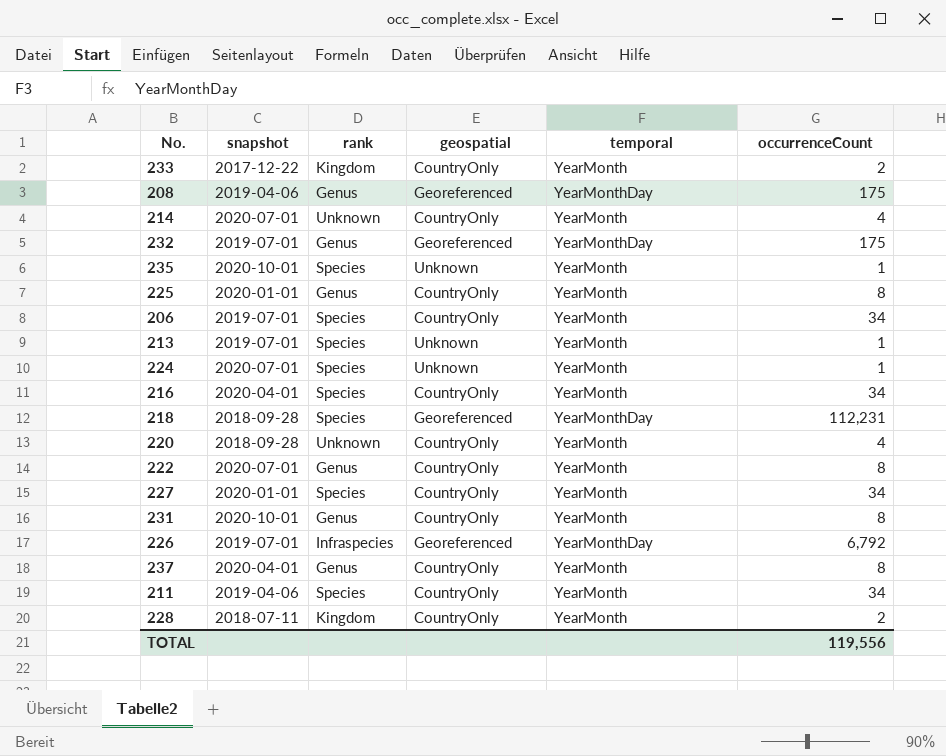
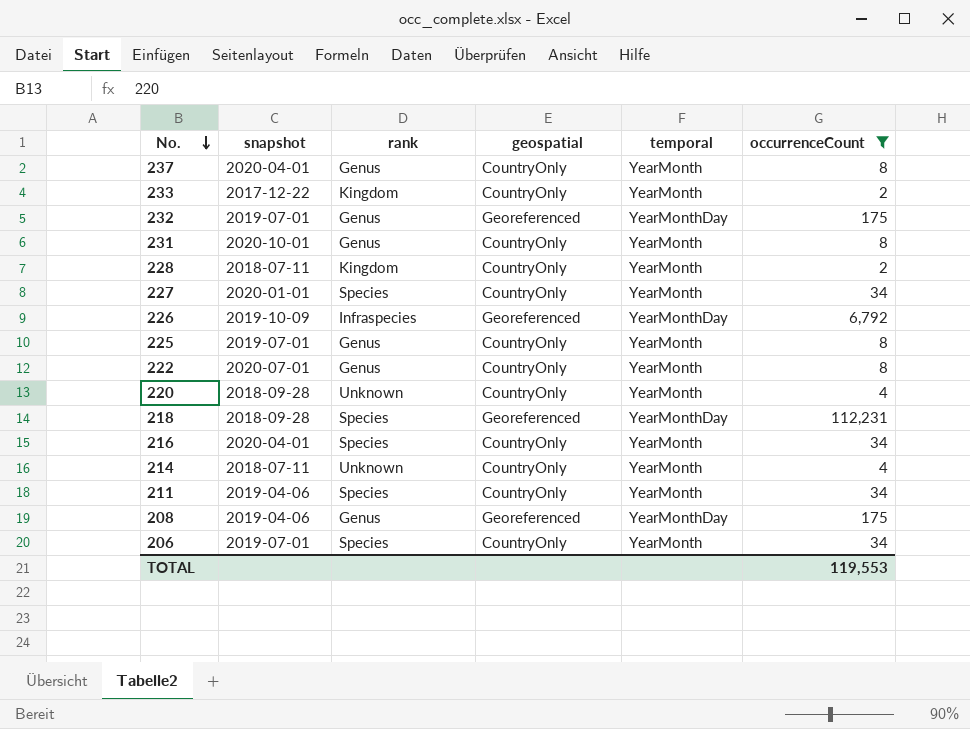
filter: none -> occurrenceCount != 1
row order: none -> No. descending
226 | snapshot: 2019-07-01 -> 2019-10-09
225 | snapshot: 2020-01-01 -> 2019-07-01
214 | snapshot: 2020-07-01 -> 2018-07-11
TOTAL | occurrenceCount: 119,556 -> 119,553

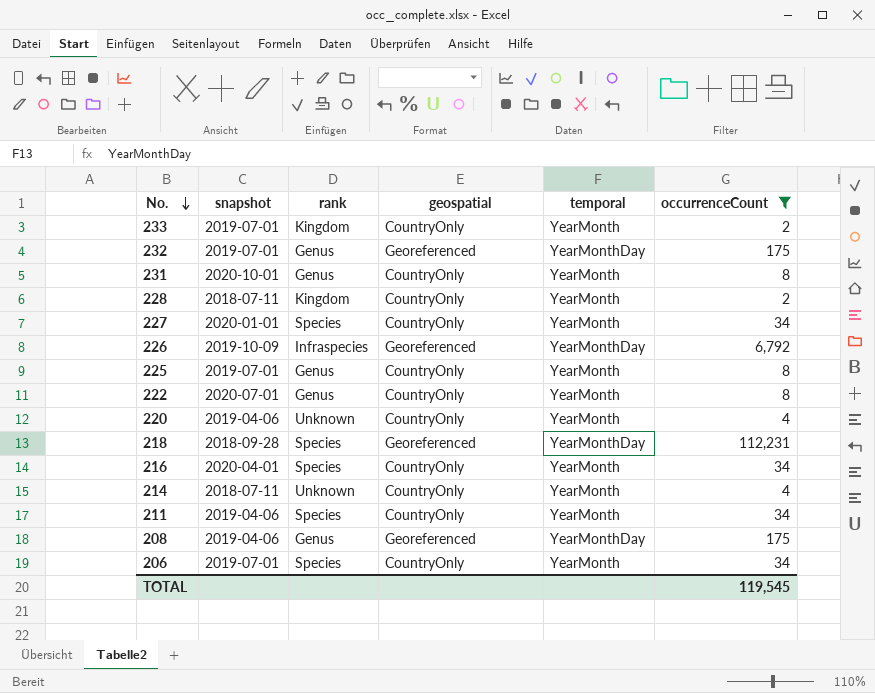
row 237: 2020-04-01 | Genus | CountryOnly | YearMonth | 8 -> none
233 | snapshot: 2017-12-22 -> 2019-07-01
220 | snapshot: 2018-09-28 -> 2019-04-06
TOTAL | occurrenceCount: 119,553 -> 119,545

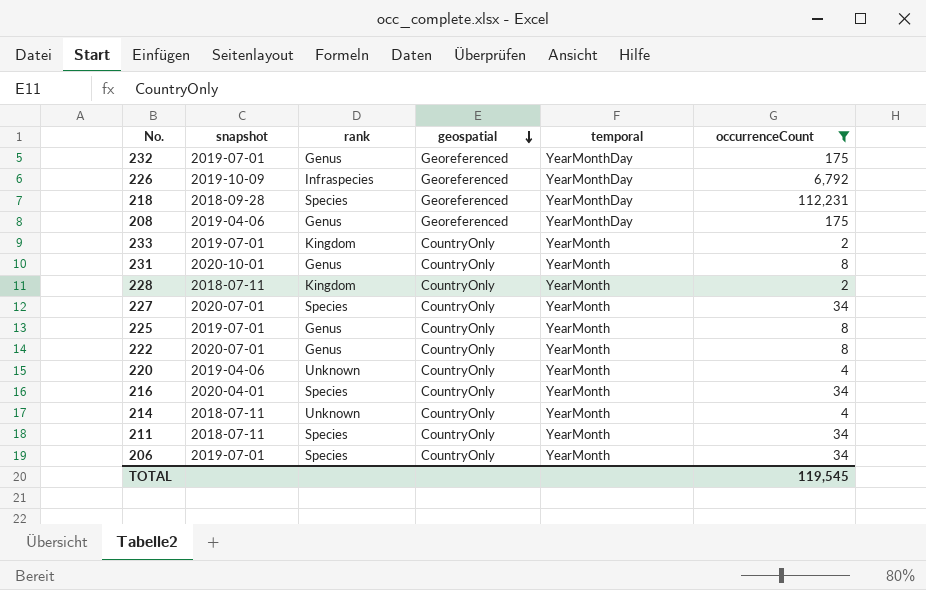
row order: No. descending -> geospatial descending
227 | snapshot: 2020-01-01 -> 2020-07-01
211 | snapshot: 2019-04-06 -> 2018-07-11

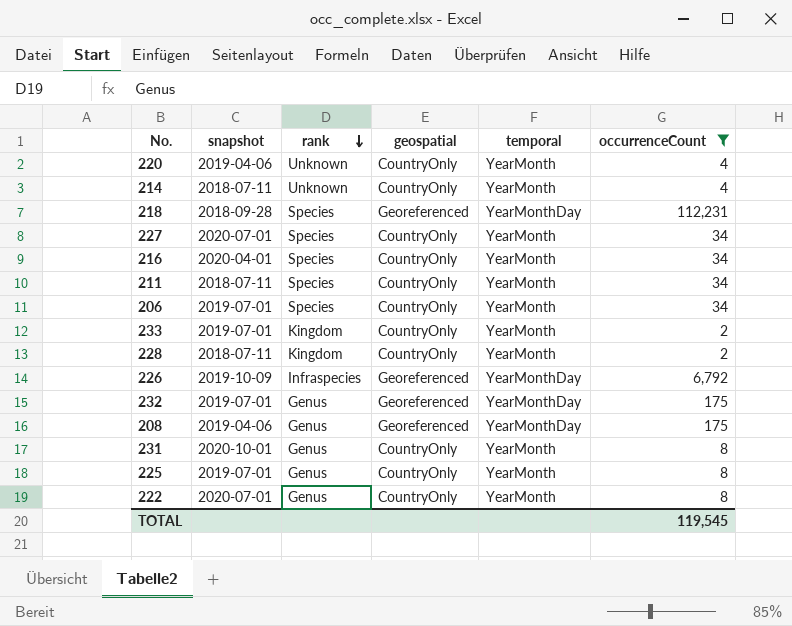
row order: geospatial descending -> rank descending

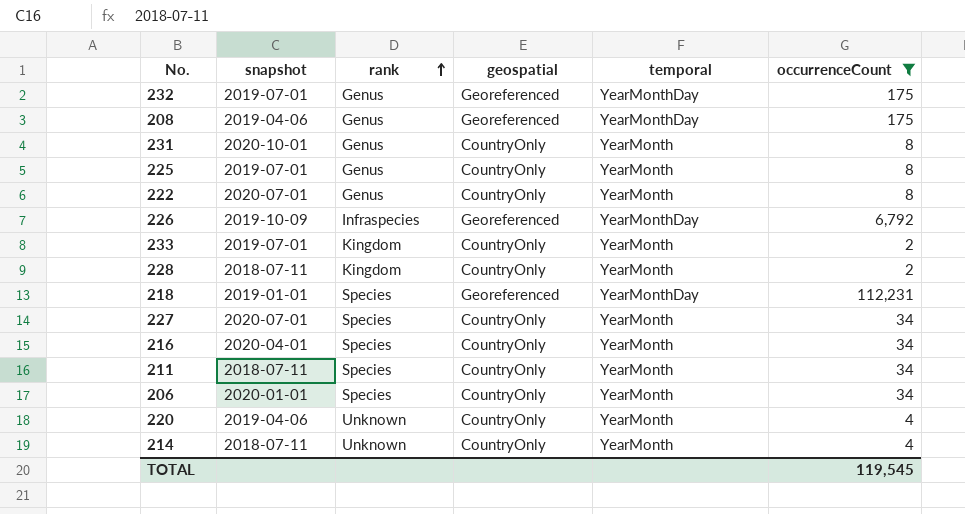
row order: rank descending -> rank ascending
218 | snapshot: 2018-09-28 -> 2019-01-01
206 | snapshot: 2019-07-01 -> 2020-01-01

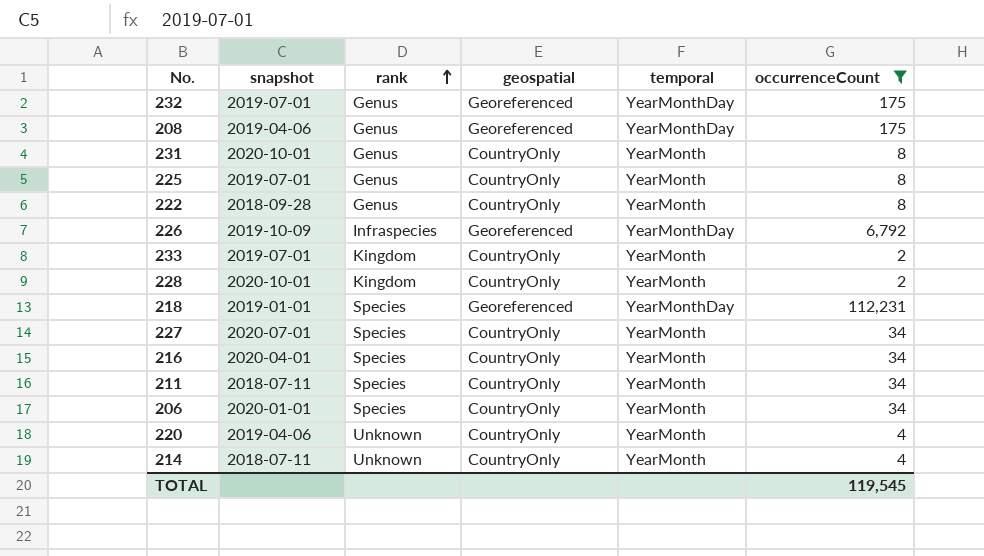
222 | snapshot: 2020-07-01 -> 2018-09-28
228 | snapshot: 2018-07-11 -> 2020-10-01

